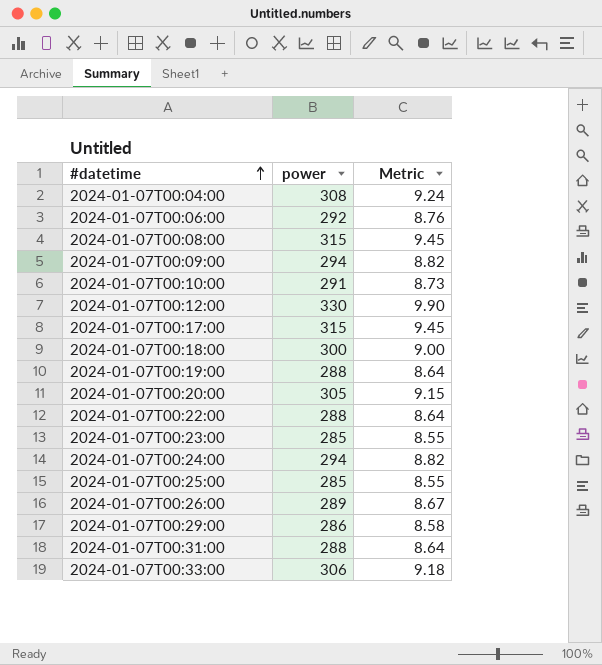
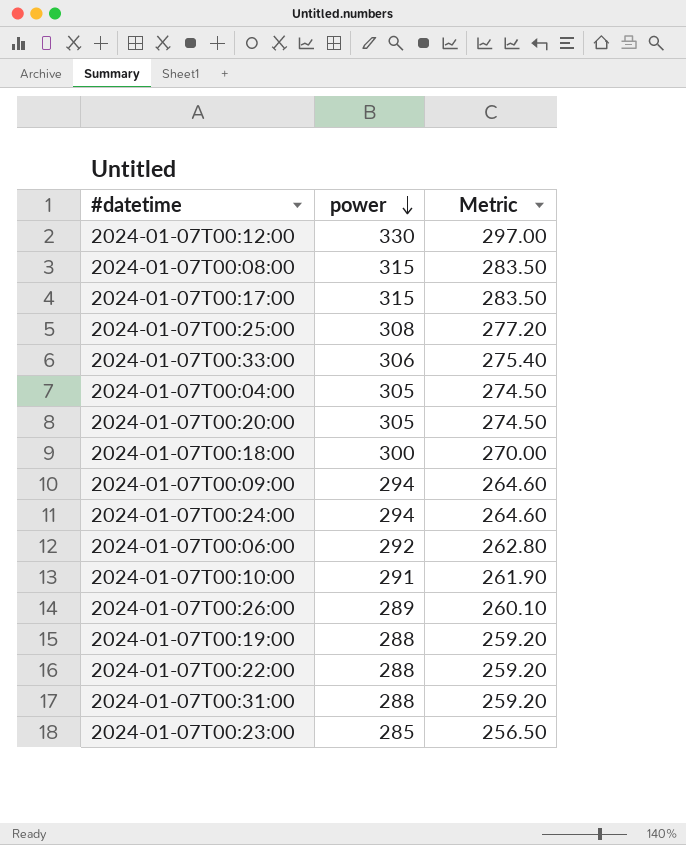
row order: #datetime ascending -> power descending
column Metric | formula: [power] * 0.03 -> [power] * 0.9
row 2024-01-07T00:29:00: 286 | 8.58 -> none
2024-01-07T00:25:00 | power: 285 -> 308
2024-01-07T00:04:00 | power: 308 -> 305

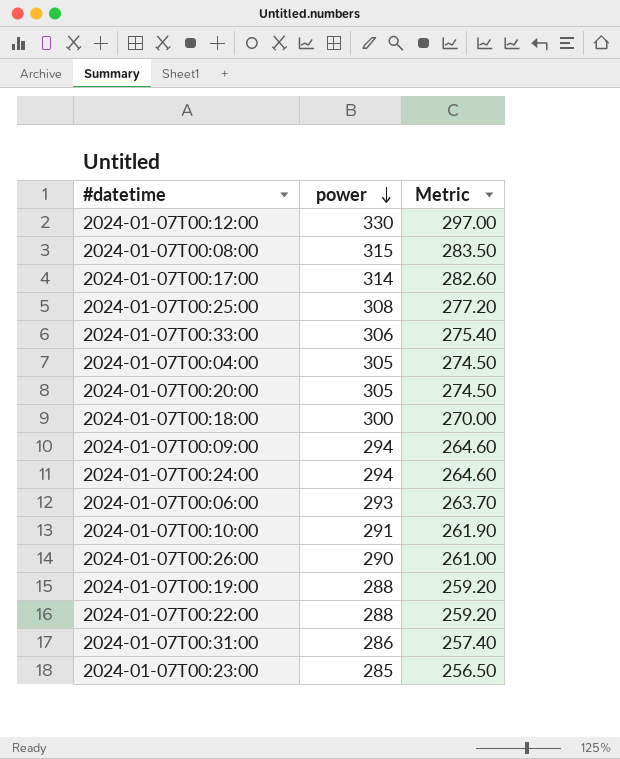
2024-01-07T00:17:00 | power: 315 -> 314
2024-01-07T00:17:00 | Metric: 283.50 -> 282.60
2024-01-07T00:06:00 | power: 292 -> 293
2024-01-07T00:06:00 | Metric: 262.80 -> 263.70
2024-01-07T00:26:00 | power: 289 -> 290
2024-01-07T00:26:00 | Metric: 260.10 -> 261.00
2024-01-07T00:31:00 | power: 288 -> 286
2024-01-07T00:31:00 | Metric: 259.20 -> 257.40

